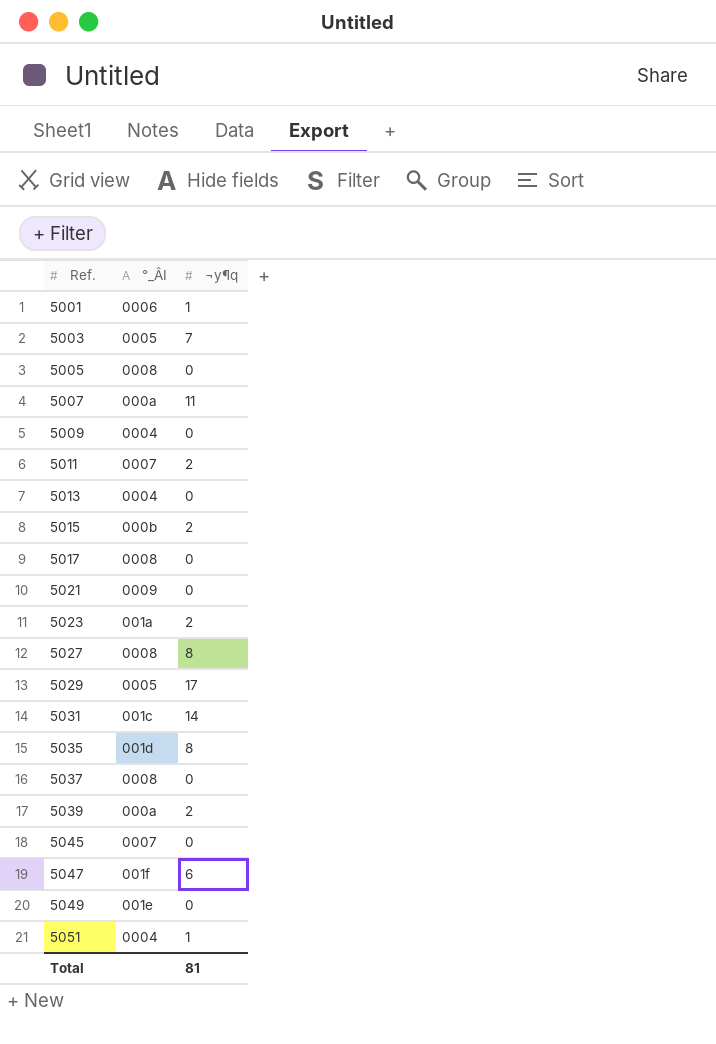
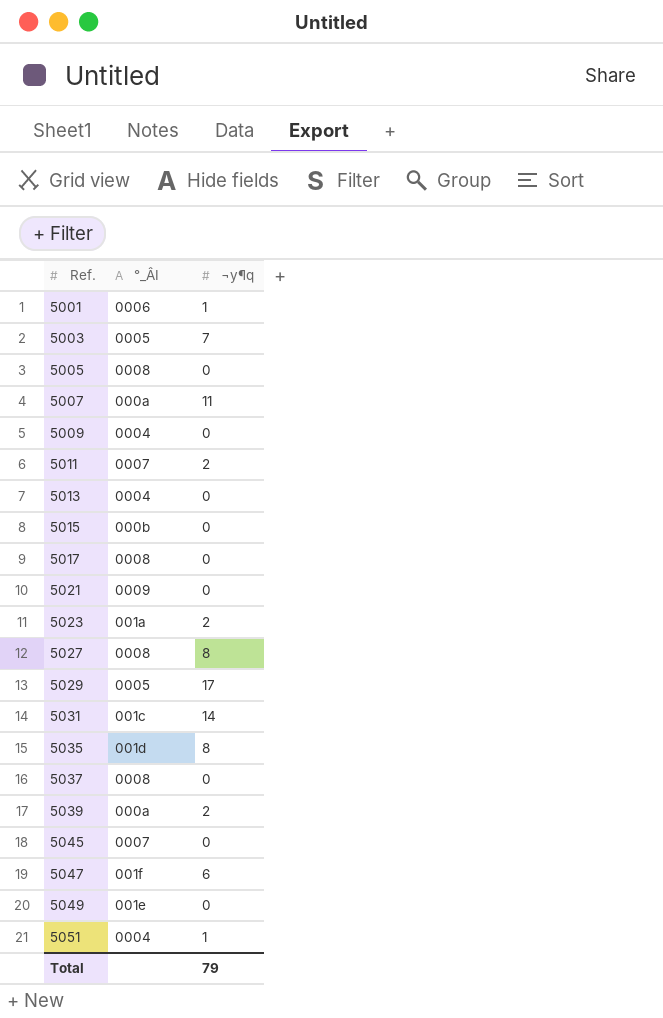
5015 | ¬y¶q: 2 -> 0
Total | ¬y¶q: 81 -> 79

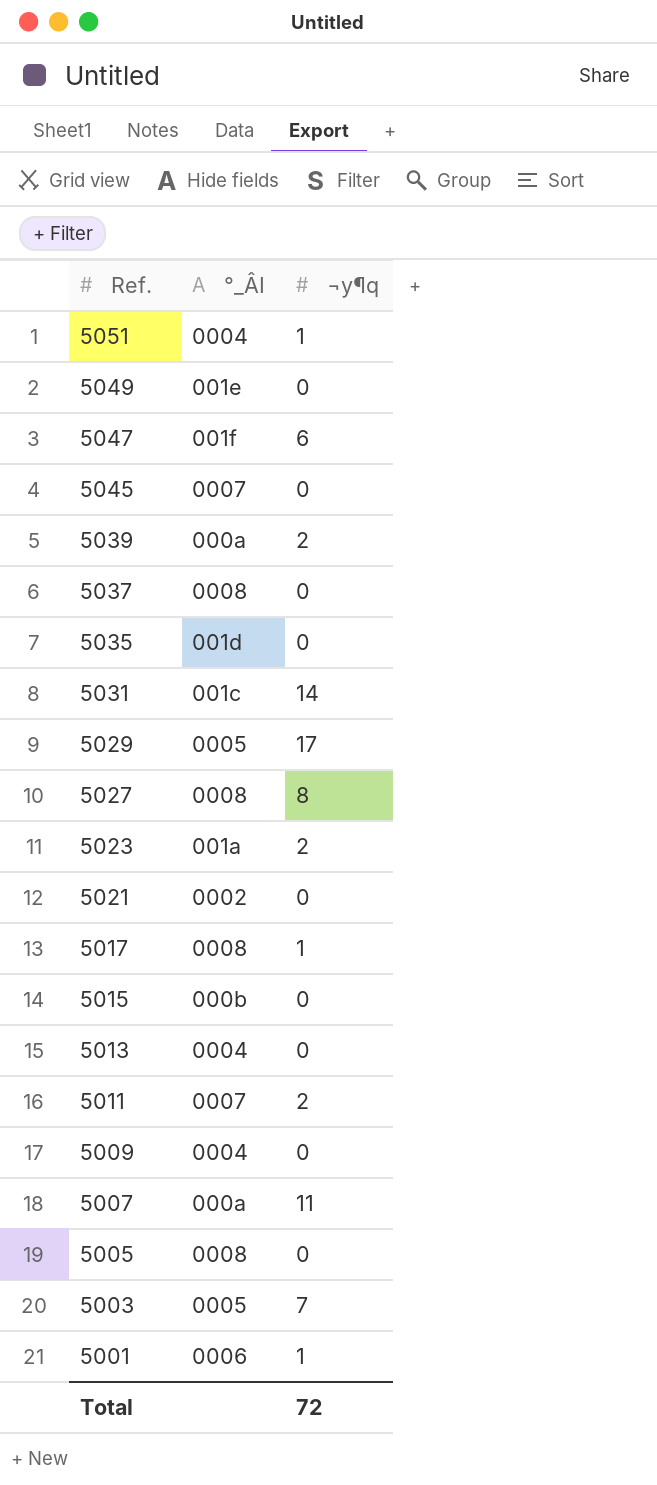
row order: Ref. ascending -> Ref. descending
5035 | ¬y¶q: 8 -> 0
5021 | °_ÂI: 0009 -> 0002
5017 | ¬y¶q: 0 -> 1
Total | ¬y¶q: 79 -> 72

